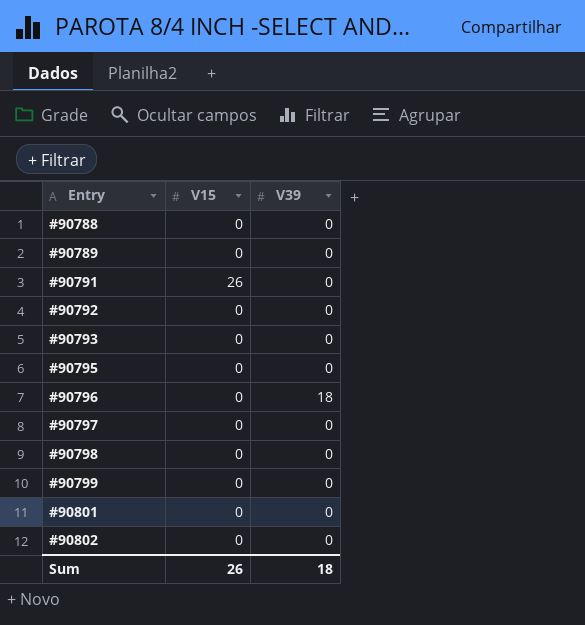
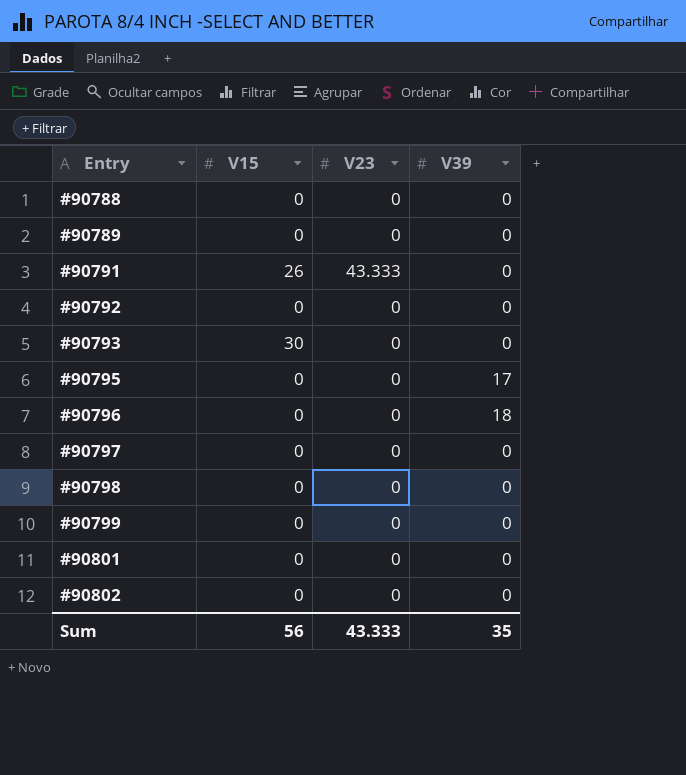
column V23 | position: none -> 3
#90793 | V15: 0 -> 30
#90795 | V39: 0 -> 17
Sum | V15: 26 -> 56
Sum | V39: 18 -> 35

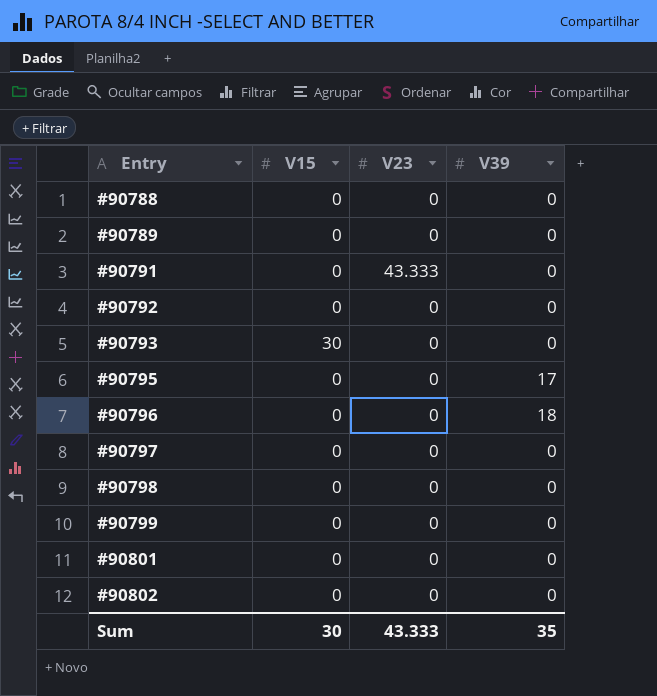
#90791 | V15: 26 -> 0
Sum | V15: 56 -> 30

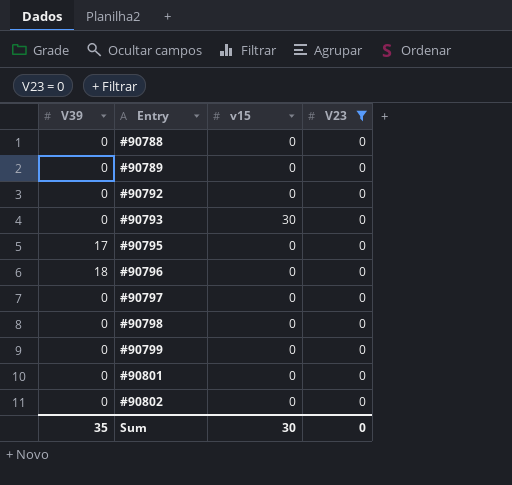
filter: none -> V23 = 0
column V39 | position: 4 -> 1
column name: V15 -> v15
Sum | V23: 43.333 -> 0

